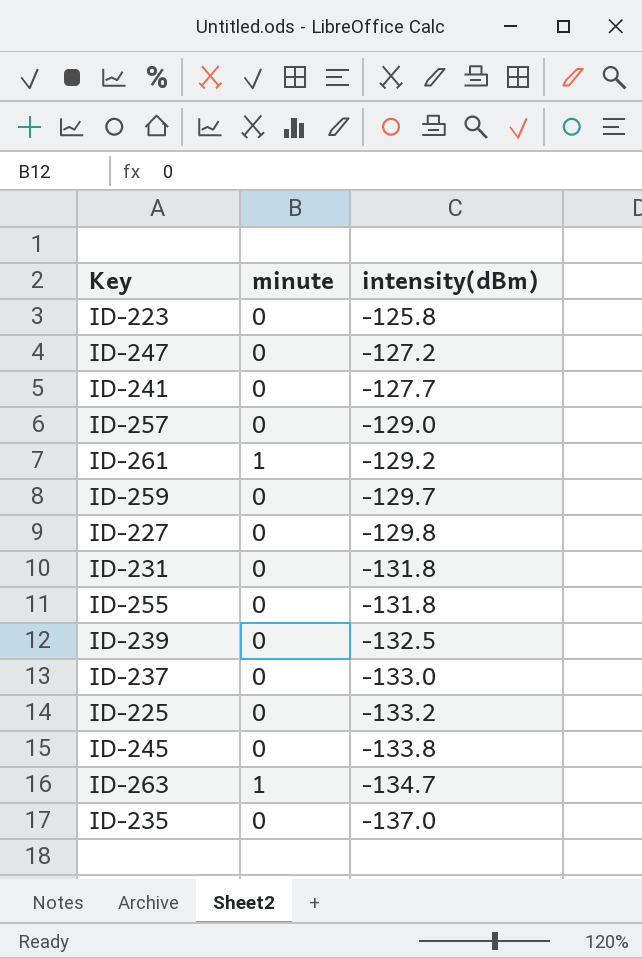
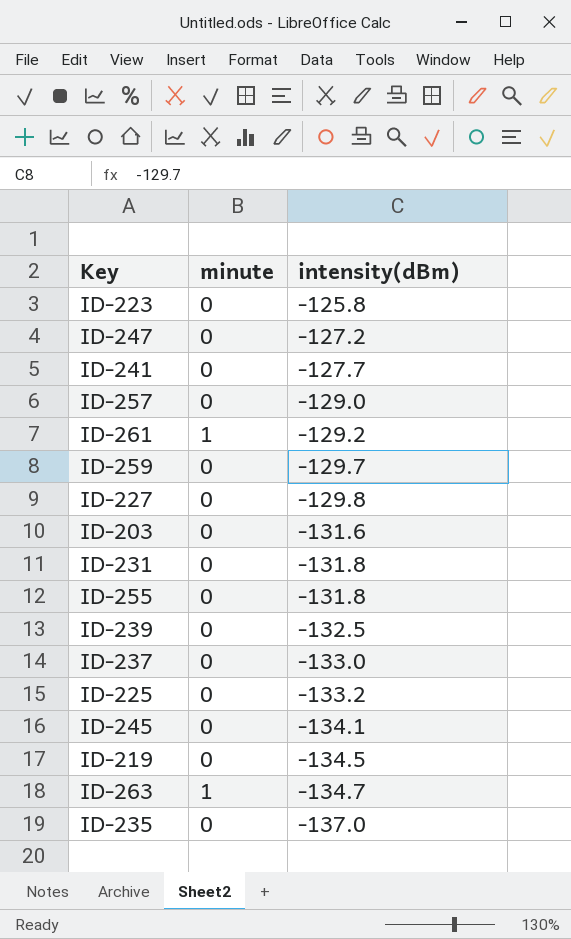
row ID-203: none -> 0 | -131.6
ID-245 | intensity(dBm): -133.8 -> -134.1
row ID-219: none -> 0 | -134.5

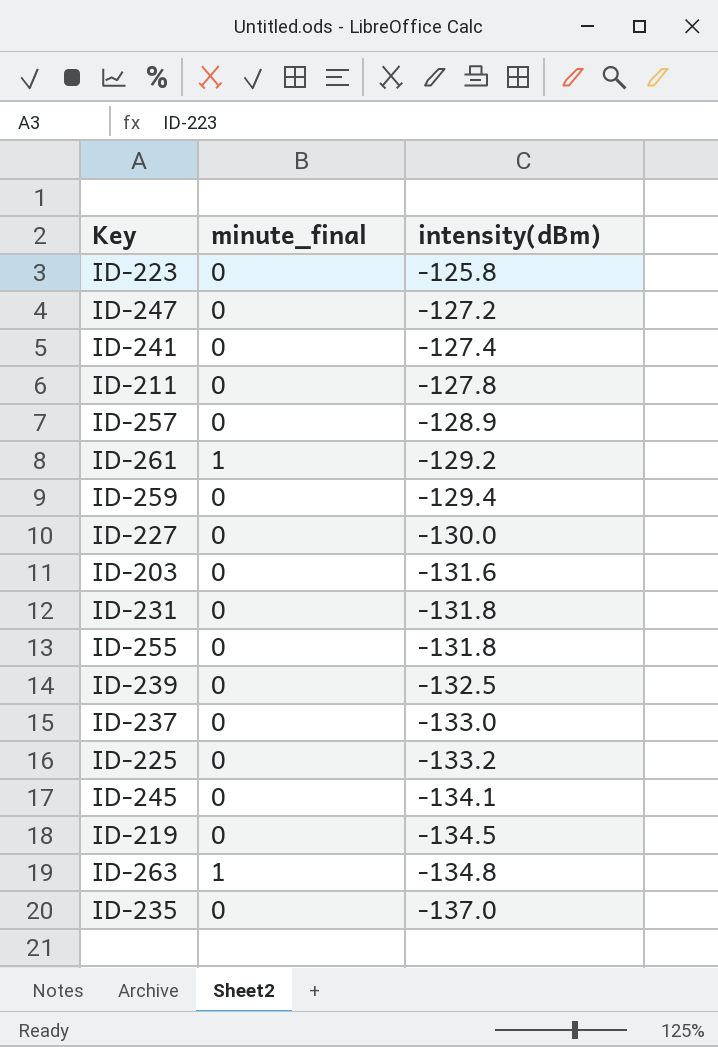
column name: minute -> minute_final
ID-241 | intensity(dBm): -127.7 -> -127.4
row ID-211: none -> 0 | -127.8
ID-257 | intensity(dBm): -129.0 -> -128.9
ID-259 | intensity(dBm): -129.7 -> -129.4
ID-227 | intensity(dBm): -129.8 -> -130.0
ID-263 | intensity(dBm): -134.7 -> -134.8

